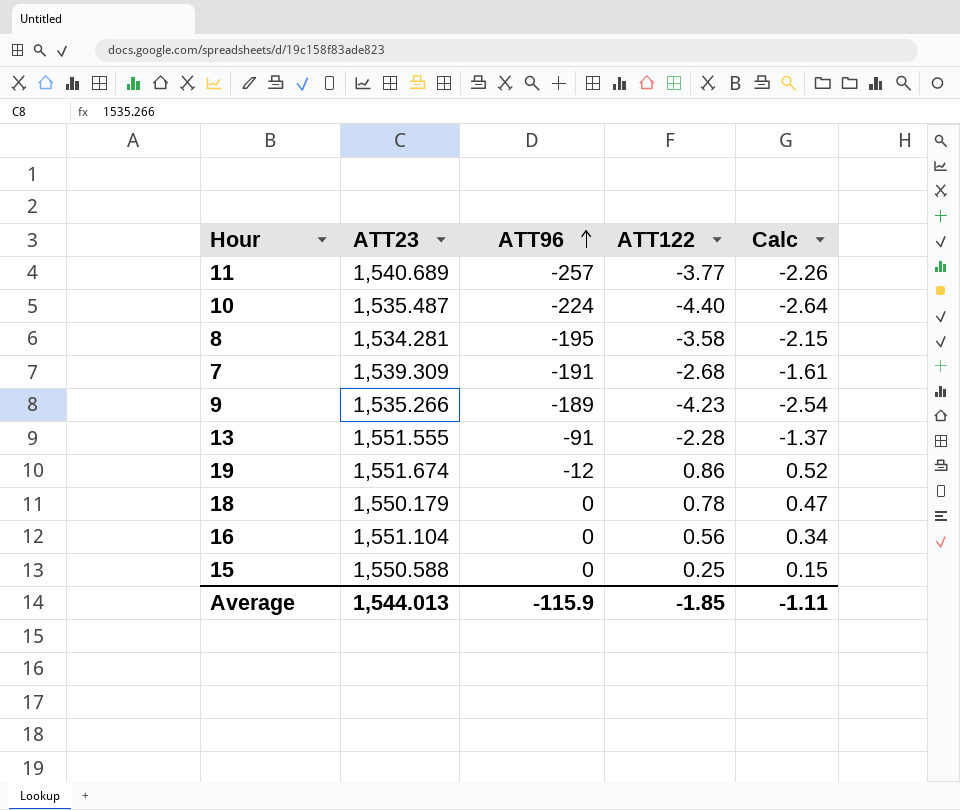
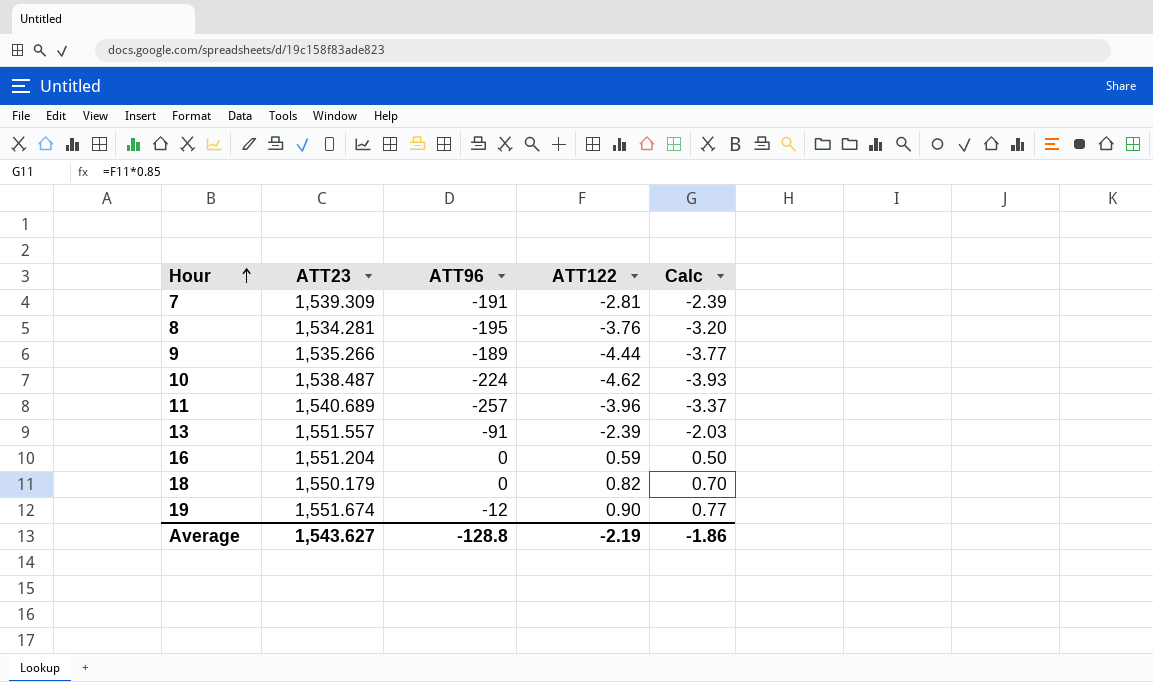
row order: ATT96 ascending -> Hour ascending
column Calc | formula: [ATT122] * 0.6 -> [ATT122] * 0.85
row 15: 1,550.588 | 0 | 0.25 | 0.15 -> none
7 | ATT122: -2.68 -> -2.81
8 | ATT122: -3.58 -> -3.76
9 | ATT122: -4.23 -> -4.44
10 | ATT23: 1,535.487 -> 1,538.487
10 | ATT122: -4.40 -> -4.62
11 | ATT122: -3.77 -> -3.96
13 | ATT23: 1,551.555 -> 1,551.557
13 | ATT122: -2.28 -> -2.39
16 | ATT23: 1,551.104 -> 1,551.204
16 | ATT122: 0.56 -> 0.59
18 | ATT122: 0.78 -> 0.82
19 | ATT122: 0.86 -> 0.90
Average | ATT23: 1,544.013 -> 1,543.627
Average | ATT96: -115.9 -> -128.8
Average | ATT122: -1.85 -> -2.19
Average | Calc: -1.11 -> -1.86

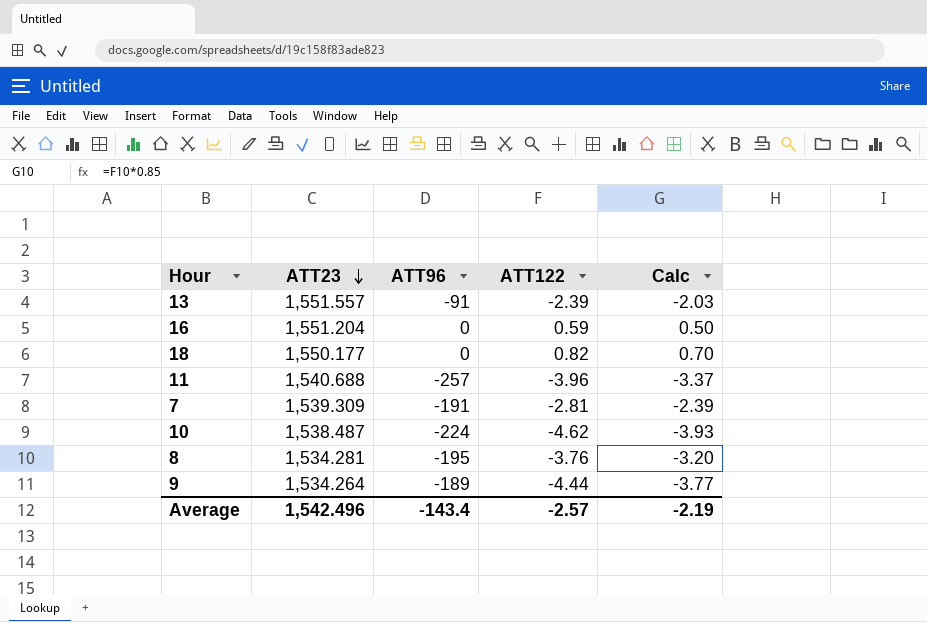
row order: Hour ascending -> ATT23 descending
row 19: 1,551.674 | -12 | 0.90 | 0.77 -> none
18 | ATT23: 1,550.179 -> 1,550.177
11 | ATT23: 1,540.689 -> 1,540.688
9 | ATT23: 1,535.266 -> 1,534.264
Average | ATT23: 1,543.627 -> 1,542.496
Average | ATT96: -128.8 -> -143.4
Average | ATT122: -2.19 -> -2.57
Average | Calc: -1.86 -> -2.19

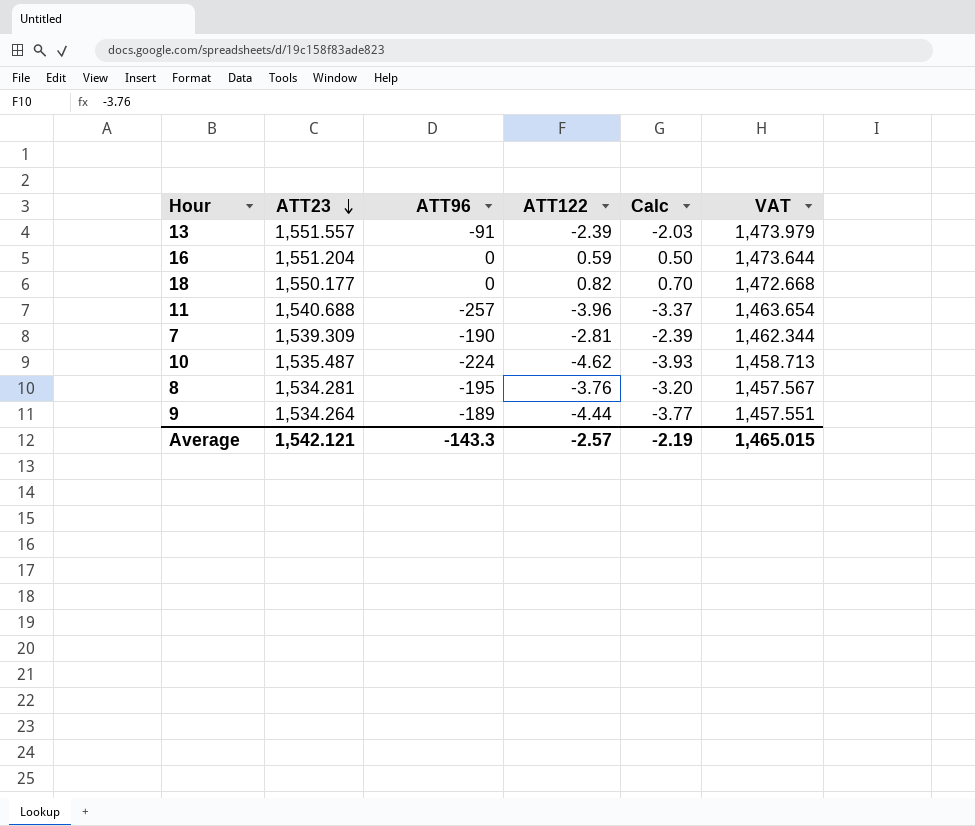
column VAT | formula: none -> [ATT23] * 0.95
7 | ATT96: -191 -> -190
10 | ATT23: 1,538.487 -> 1,535.487
Average | ATT23: 1,542.496 -> 1,542.121
Average | ATT96: -143.4 -> -143.3

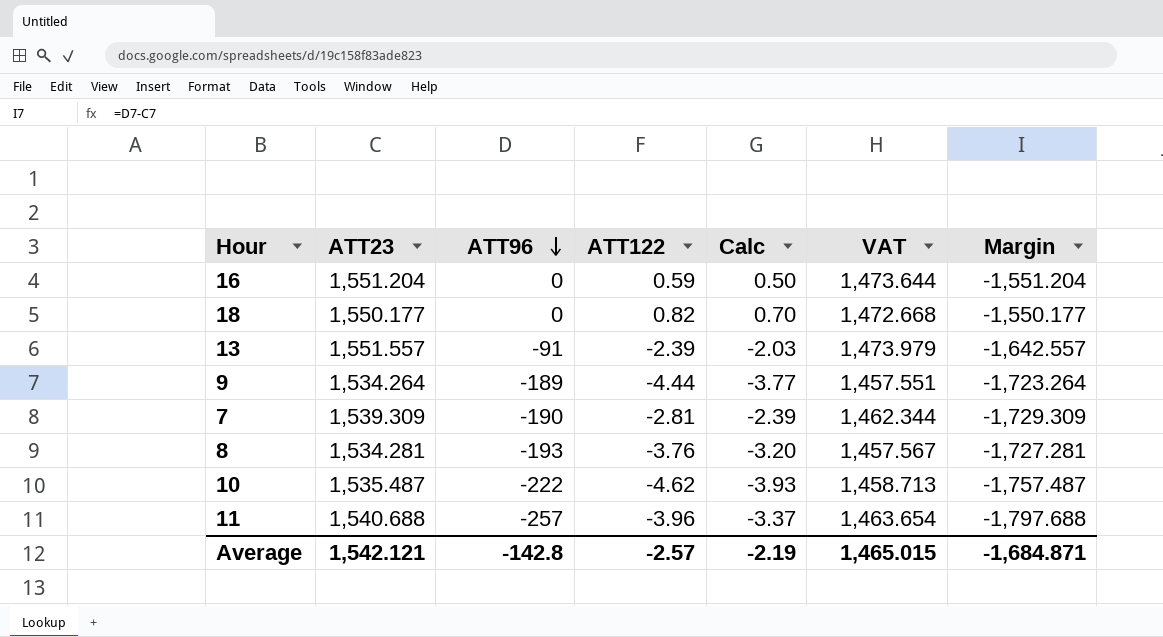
row order: ATT23 descending -> ATT96 descending
column Margin | formula: none -> [ATT96] - [ATT23]
8 | ATT96: -195 -> -193
10 | ATT96: -224 -> -222
Average | ATT96: -143.3 -> -142.8

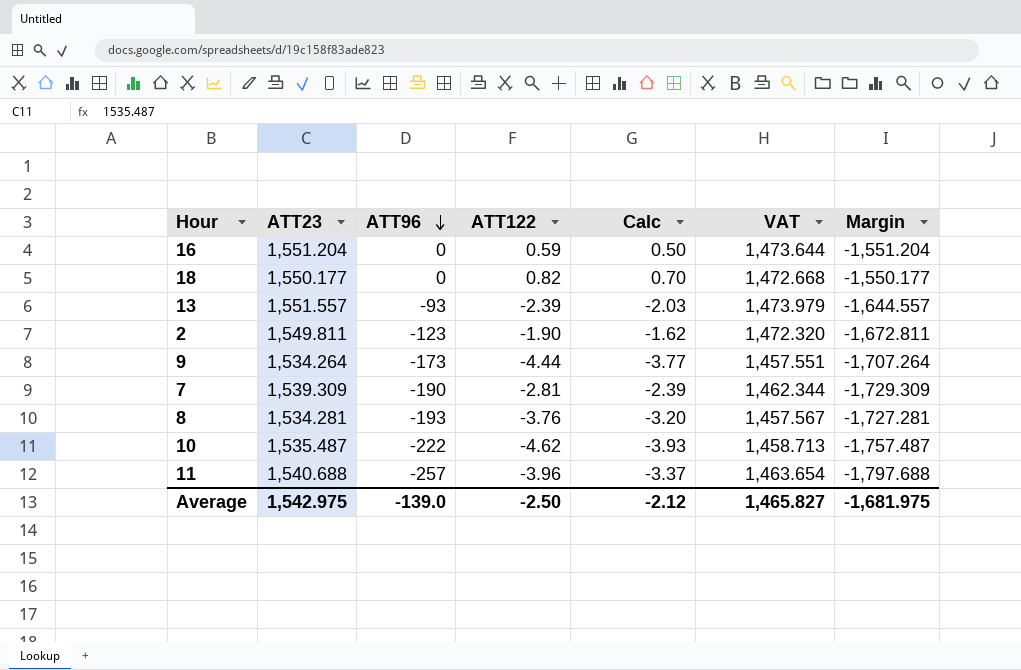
13 | ATT96: -91 -> -93
13 | Margin: -1,642.557 -> -1,644.557
row 2: none -> 1,549.811 | -123 | -1.90 | -1.62 | 1,472.320 | -1,672.811
9 | ATT96: -189 -> -173
9 | Margin: -1,723.264 -> -1,707.264
Average | ATT23: 1,542.121 -> 1,542.975
Average | ATT96: -142.8 -> -139.0
Average | ATT122: -2.57 -> -2.50
Average | Calc: -2.19 -> -2.12
Average | VAT: 1,465.015 -> 1,465.827
Average | Margin: -1,684.871 -> -1,681.975

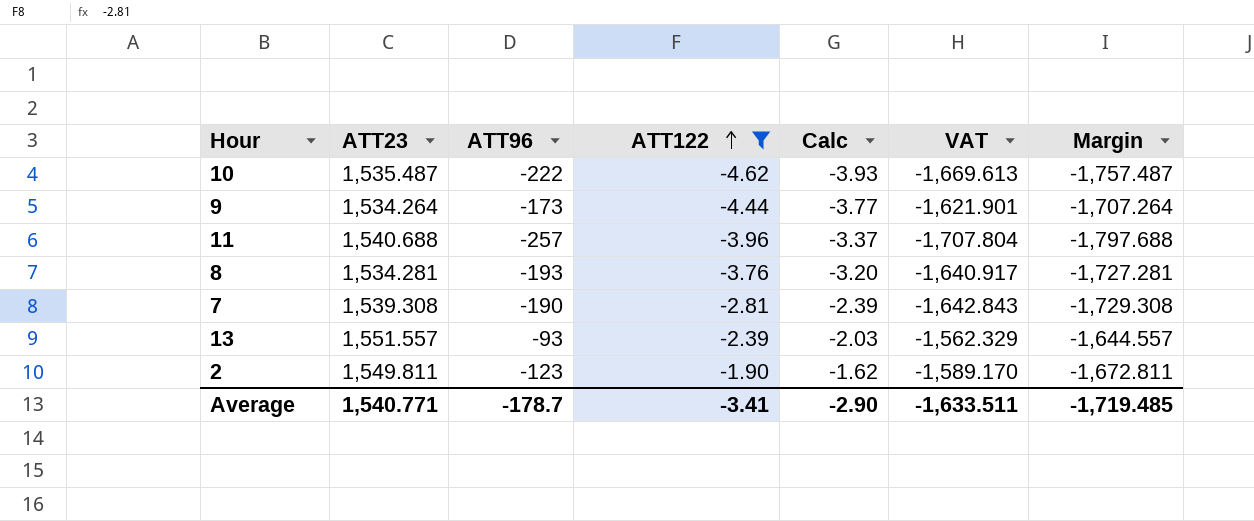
filter: none -> ATT122 <= -1.90
row order: ATT96 descending -> ATT122 ascending
column VAT | formula: [ATT23] * 0.95 -> [Margin] * 0.95
7 | ATT23: 1,539.309 -> 1,539.308
7 | Margin: -1,729.309 -> -1,729.308
Average | ATT23: 1,542.975 -> 1,540.771
Average | ATT96: -139.0 -> -178.7
Average | ATT122: -2.50 -> -3.41
Average | Calc: -2.12 -> -2.90
Average | VAT: 1,465.827 -> -1,633.511
Average | Margin: -1,681.975 -> -1,719.485

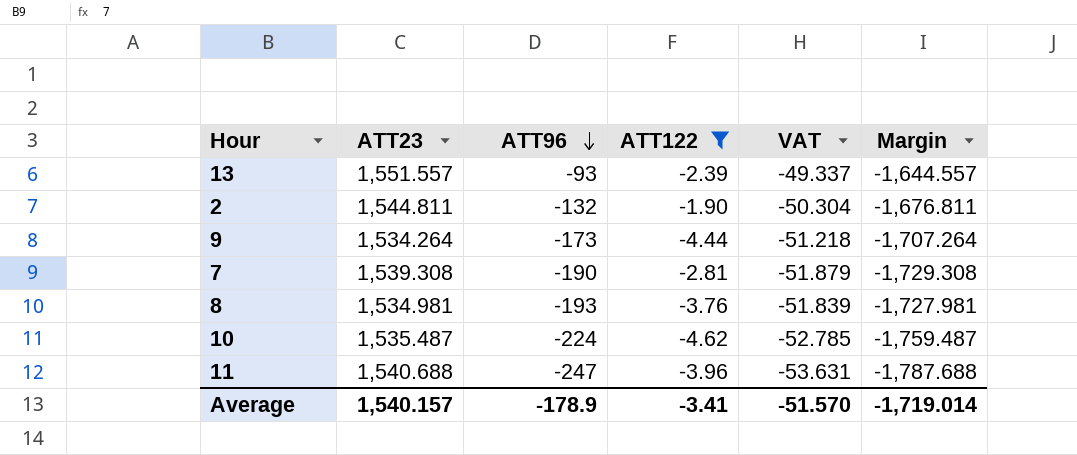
row order: ATT122 ascending -> ATT96 descending
column Calc | formula: [ATT122] * 0.85 -> none
column VAT | formula: [Margin] * 0.95 -> [Margin] * 0.03
2 | ATT23: 1,549.811 -> 1,544.811
2 | ATT96: -123 -> -132
2 | Margin: -1,672.811 -> -1,676.811
8 | ATT23: 1,534.281 -> 1,534.981
8 | Margin: -1,727.281 -> -1,727.981
10 | ATT96: -222 -> -224
10 | Margin: -1,757.487 -> -1,759.487
11 | ATT96: -257 -> -247
11 | Margin: -1,797.688 -> -1,787.688
Average | ATT23: 1,540.771 -> 1,540.157
Average | ATT96: -178.7 -> -178.9
Average | VAT: -1,633.511 -> -51.570
Average | Margin: -1,719.485 -> -1,719.014

